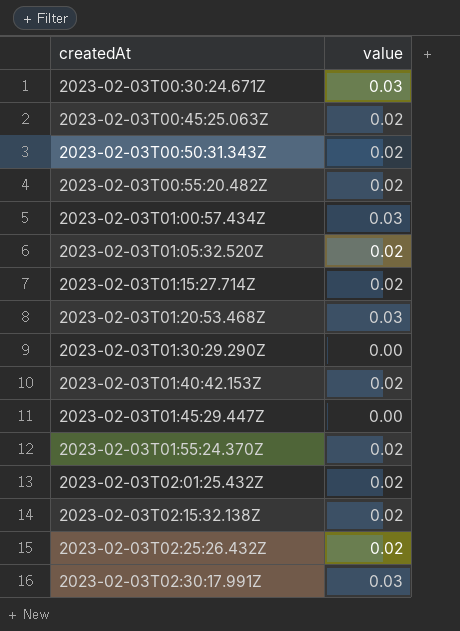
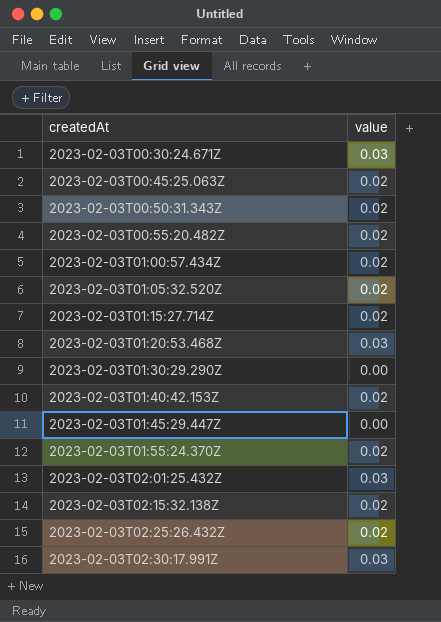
2023-02-03T01:00:57.434Z | value: 0.03 -> 0.02
2023-02-03T02:01:25.432Z | value: 0.02 -> 0.03

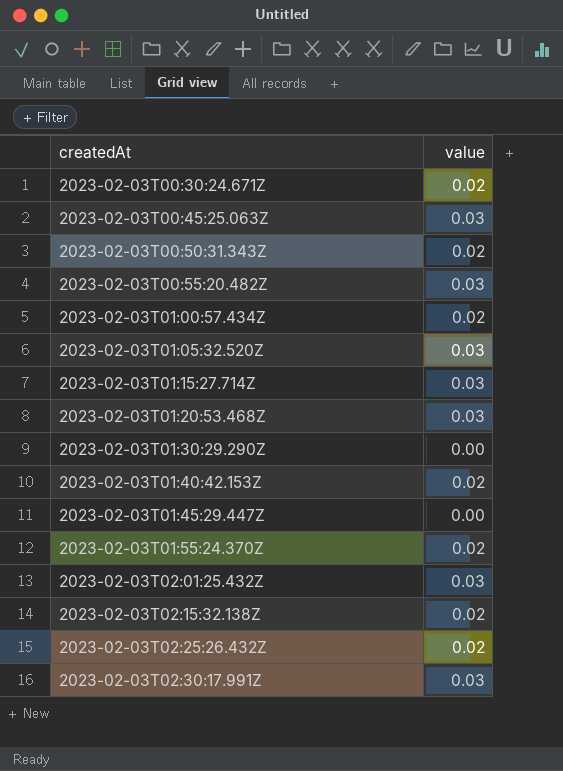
2023-02-03T00:30:24.671Z | value: 0.03 -> 0.02
2023-02-03T00:45:25.063Z | value: 0.02 -> 0.03
2023-02-03T00:55:20.482Z | value: 0.02 -> 0.03
2023-02-03T01:05:32.520Z | value: 0.02 -> 0.03
2023-02-03T01:15:27.714Z | value: 0.02 -> 0.03

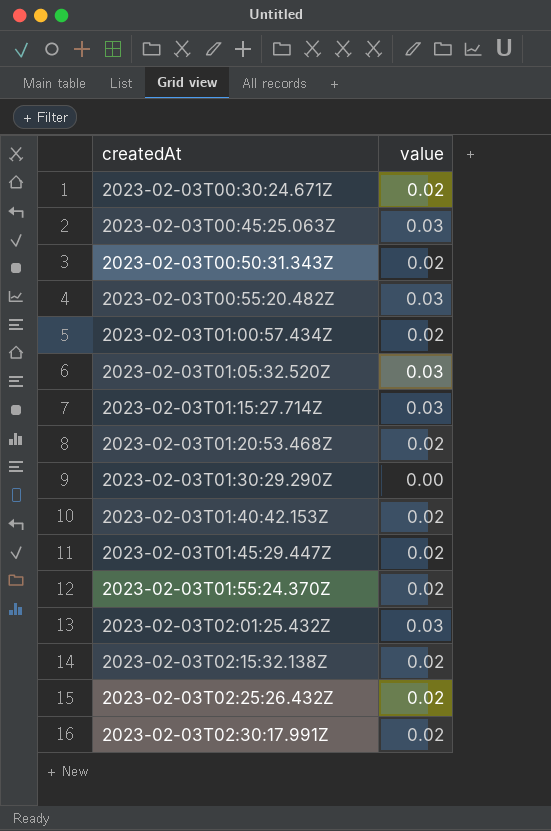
2023-02-03T01:20:53.468Z | value: 0.03 -> 0.02
2023-02-03T01:45:29.447Z | value: 0.00 -> 0.02
2023-02-03T02:30:17.991Z | value: 0.03 -> 0.02

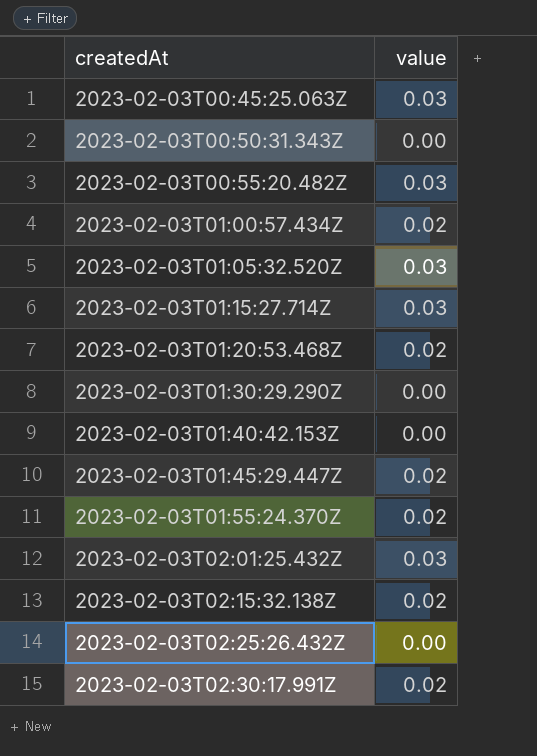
row 2023-02-03T00:30:24.671Z: 0.02 -> none
2023-02-03T00:50:31.343Z | value: 0.02 -> 0.00
2023-02-03T01:40:42.153Z | value: 0.02 -> 0.00
2023-02-03T02:25:26.432Z | value: 0.02 -> 0.00

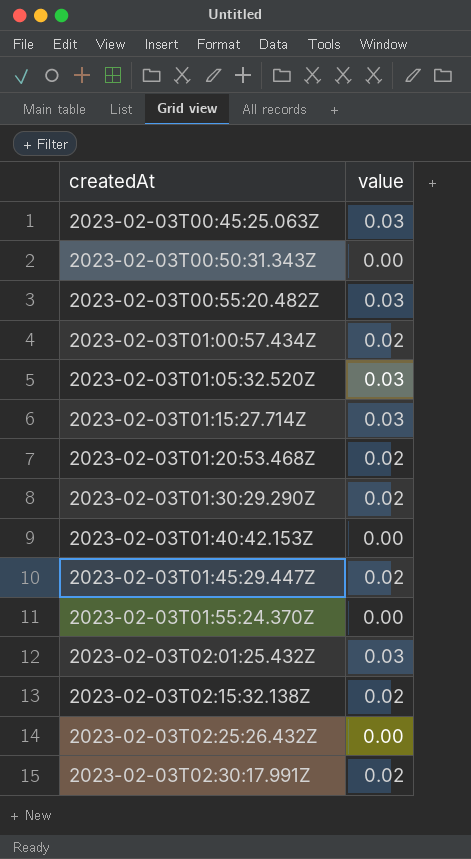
2023-02-03T01:30:29.290Z | value: 0.00 -> 0.02
2023-02-03T01:55:24.370Z | value: 0.02 -> 0.00

